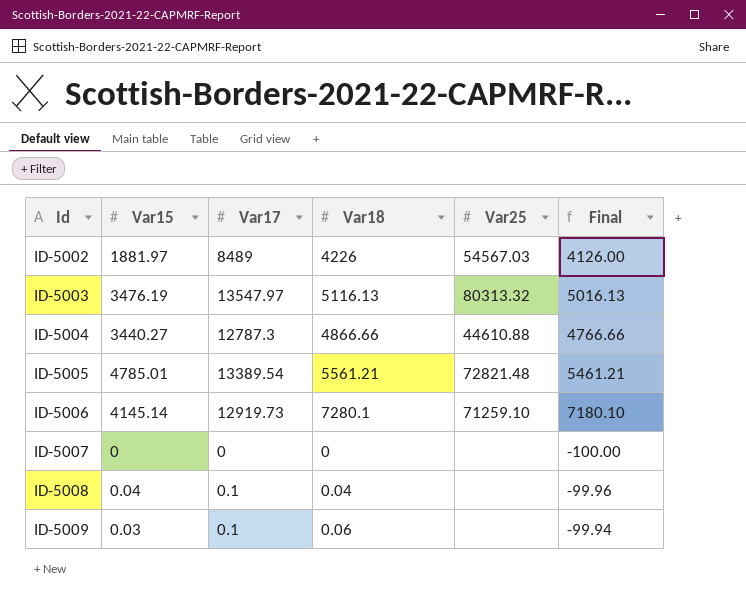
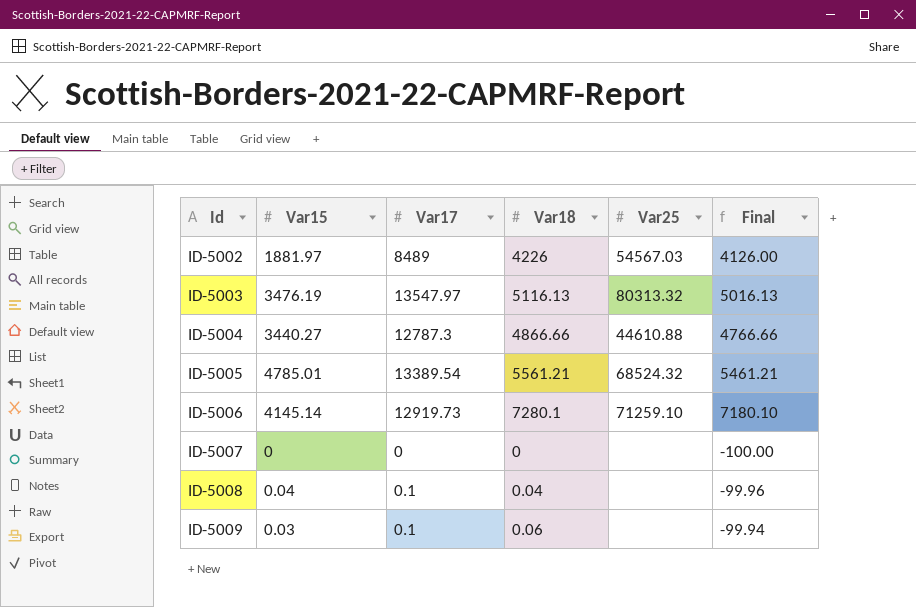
ID-5005 | Var25: 72821.48 -> 68524.32

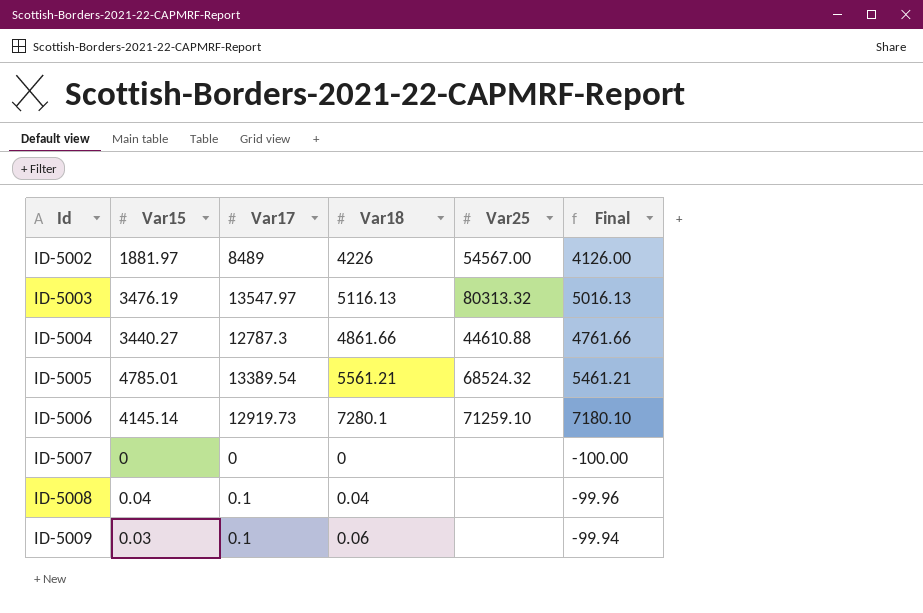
ID-5002 | Var25: 54567.03 -> 54567.00
ID-5004 | Var18: 4866.66 -> 4861.66
ID-5004 | Final: 4766.66 -> 4761.66

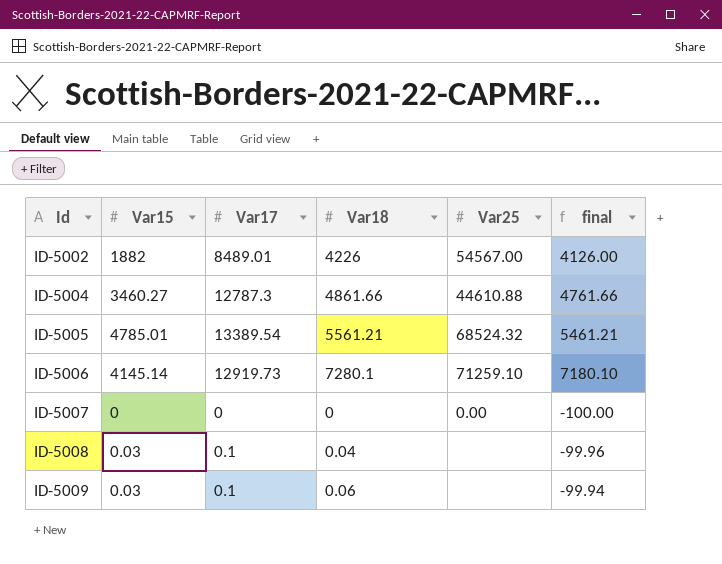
column name: Final -> final
row ID-5003: 3476.19 | 13547.97 | 5116.13 | 80313.32 | 5016.13 -> none
ID-5002 | Var15: 1881.97 -> 1882
ID-5002 | Var17: 8489 -> 8489.01
ID-5004 | Var15: 3440.27 -> 3460.27
ID-5007 | Var25: none -> 0.00
ID-5008 | Var15: 0.04 -> 0.03

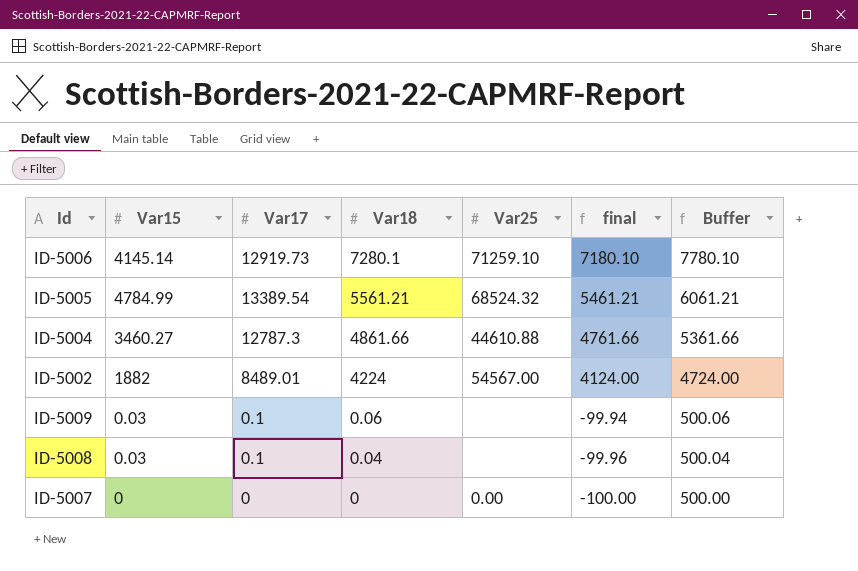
row order: Id ascending -> Var18 descending
column Buffer | formula: none -> [Var18] + 500
ID-5005 | Var15: 4785.01 -> 4784.99
ID-5002 | Var18: 4226 -> 4224
ID-5002 | final: 4126.00 -> 4124.00

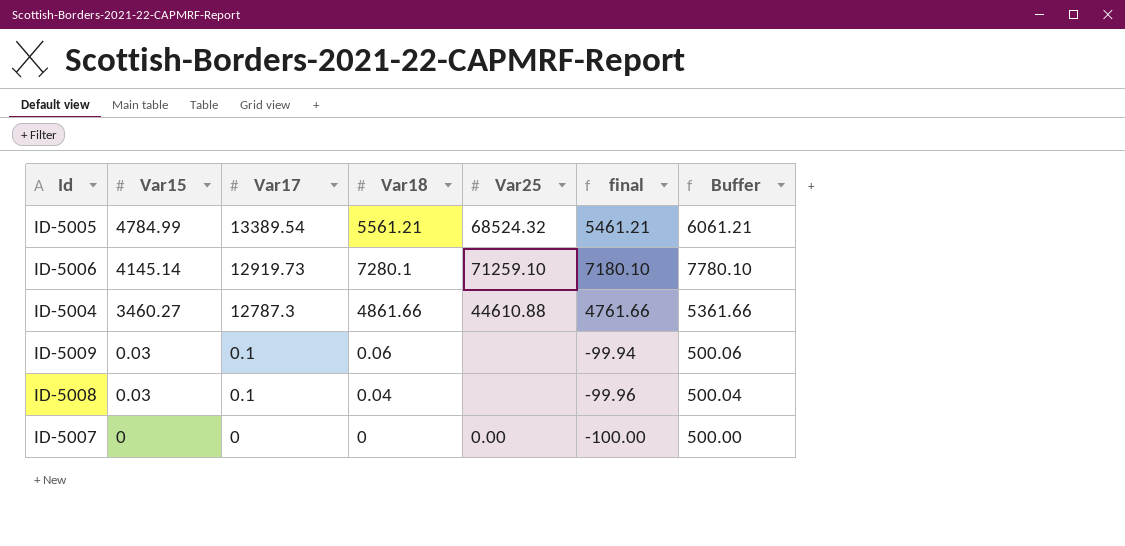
row order: Var18 descending -> Var15 descending
row ID-5002: 1882 | 8489.01 | 4224 | 54567.00 | 4124.00 | 4724.00 -> none

